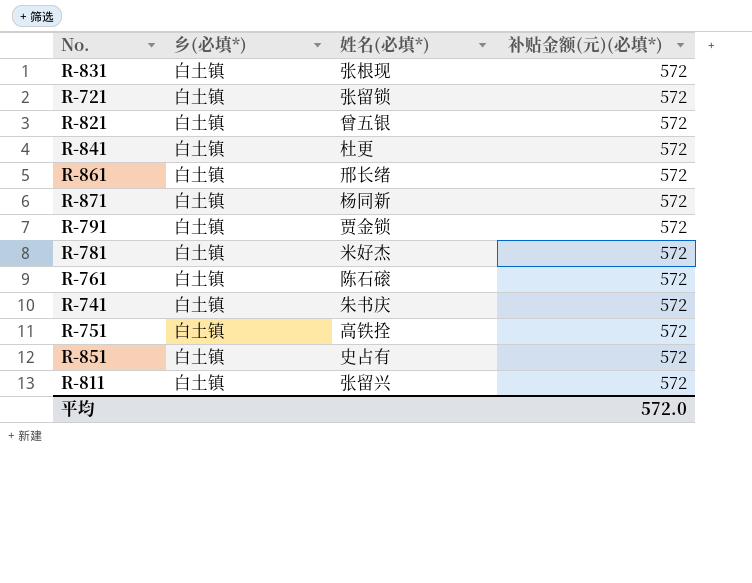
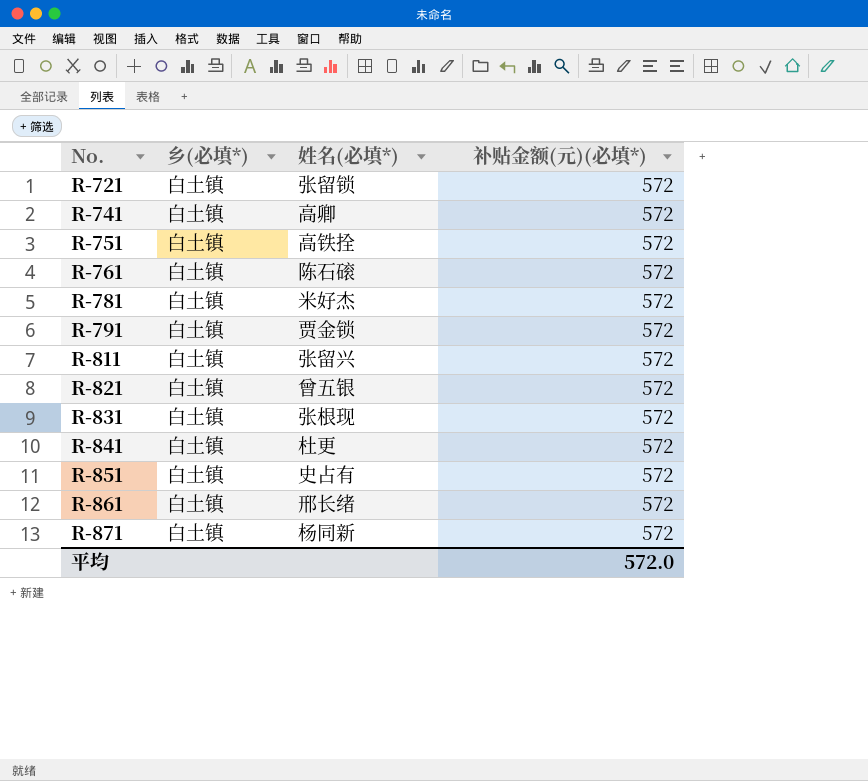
row order: none -> No. ascending
R-741 | 姓名(必填*): 朱书庆 -> 高卿

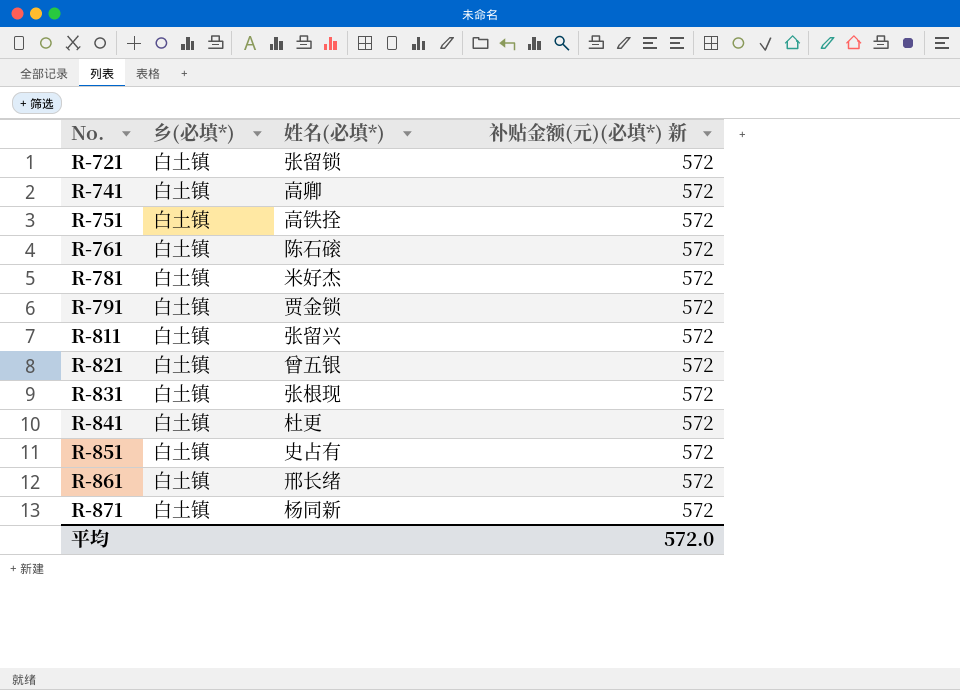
column name: 补贴金额(元)(必填*) -> 补贴金额(元)(必填*) 新

